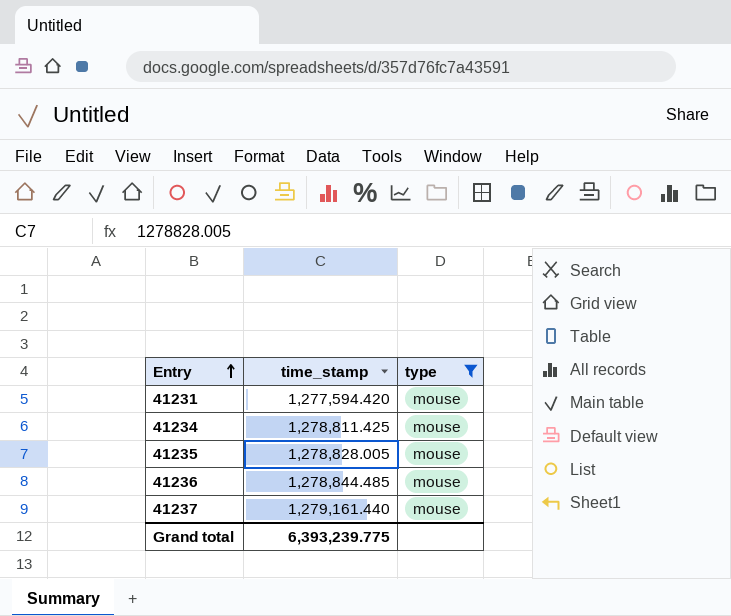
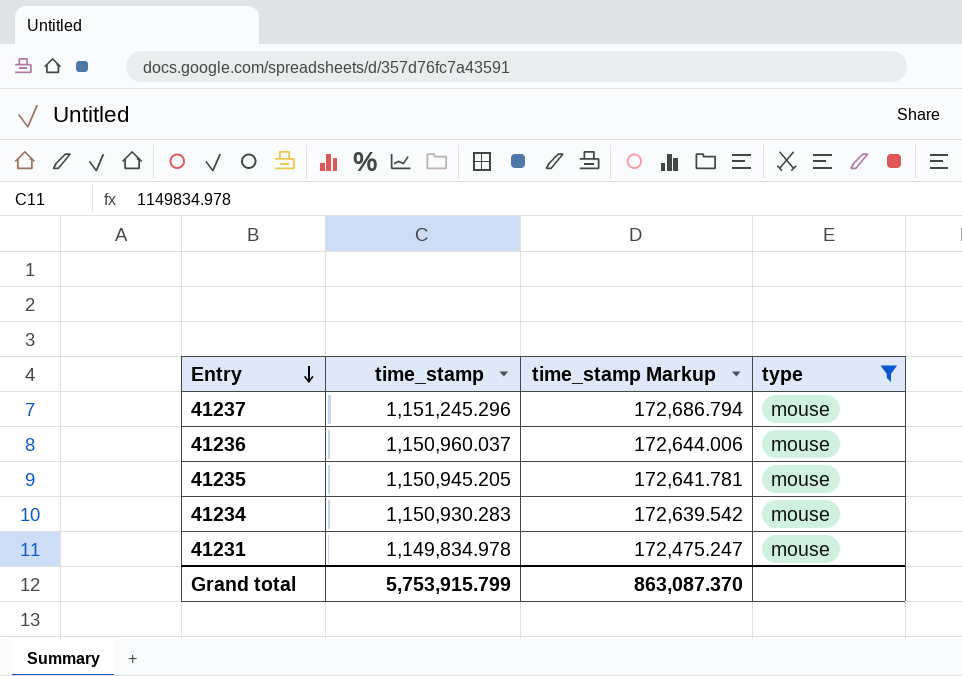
row order: Entry ascending -> Entry descending
column time_stamp Markup | formula: none -> [time_stamp] * 0.15
41237 | time_stamp: 1,279,161.440 -> 1,151,245.296
41236 | time_stamp: 1,278,844.485 -> 1,150,960.037
41235 | time_stamp: 1,278,828.005 -> 1,150,945.205
41234 | time_stamp: 1,278,811.425 -> 1,150,930.283
41231 | time_stamp: 1,277,594.420 -> 1,149,834.978
Grand total | time_stamp: 6,393,239.775 -> 5,753,915.799

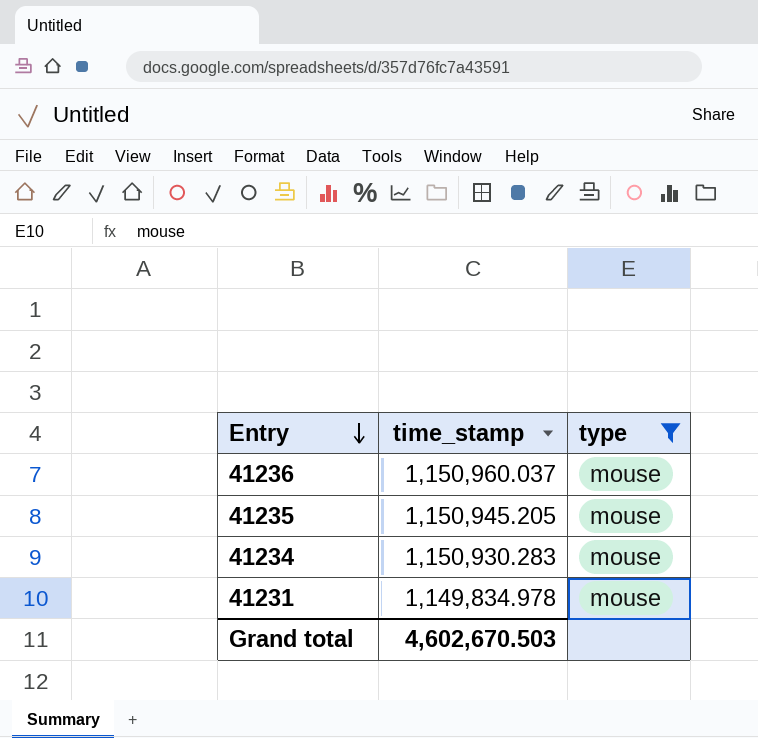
column time_stamp Markup | formula: [time_stamp] * 0.15 -> none
row 41237: 1,151,245.296 | 172,686.794 | mouse -> none
Grand total | time_stamp: 5,753,915.799 -> 4,602,670.503

